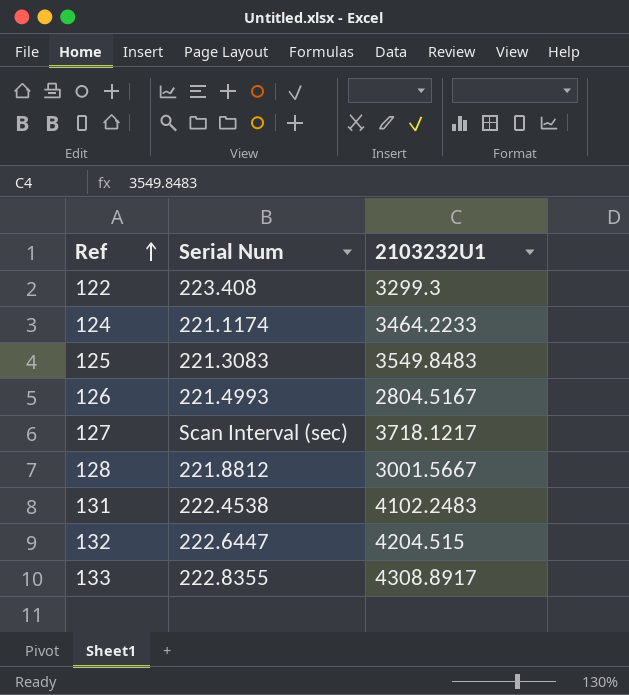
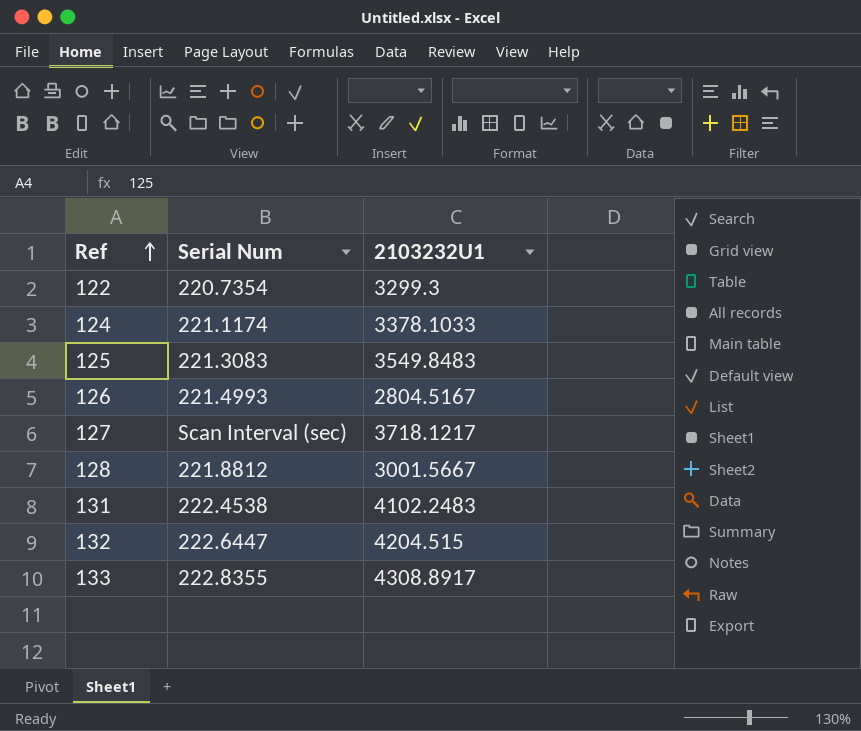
122 | Serial Num: 223.408 -> 220.7354
124 | 2103232U1: 3464.2233 -> 3378.1033

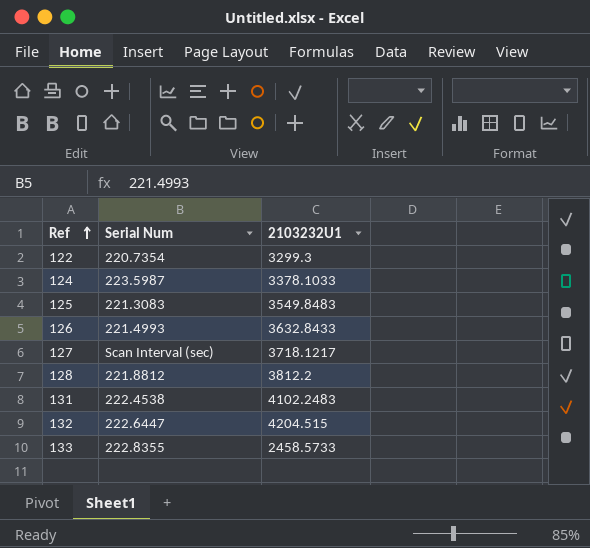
124 | Serial Num: 221.1174 -> 223.5987
126 | 2103232U1: 2804.5167 -> 3632.8433
128 | 2103232U1: 3001.5667 -> 3812.2
133 | 2103232U1: 4308.8917 -> 2458.5733

